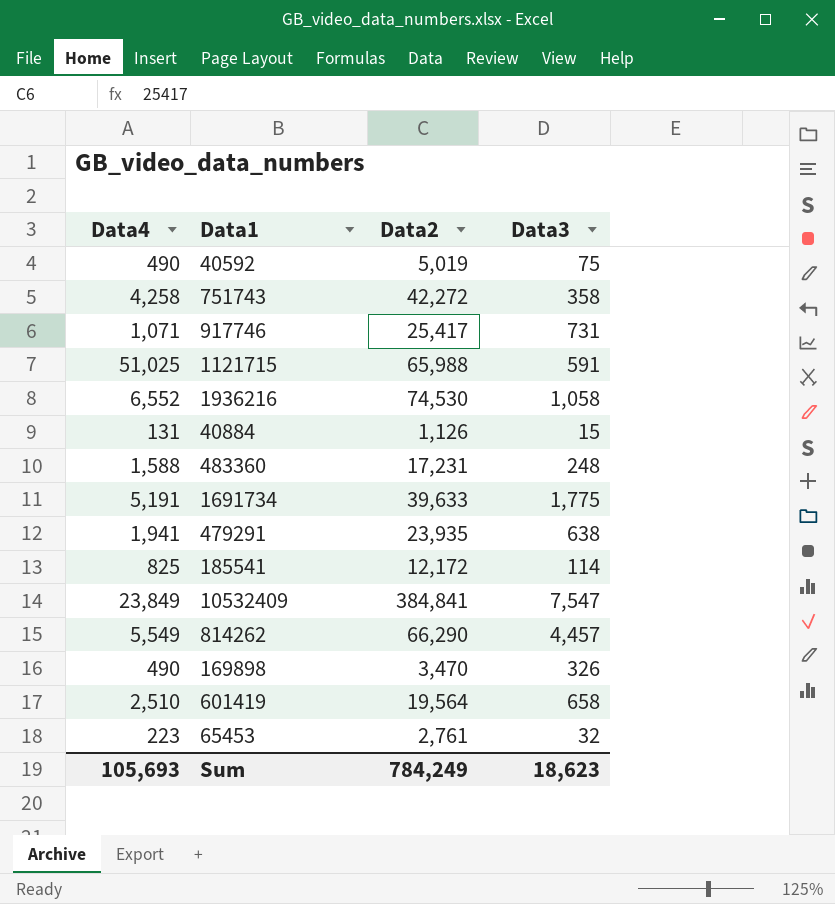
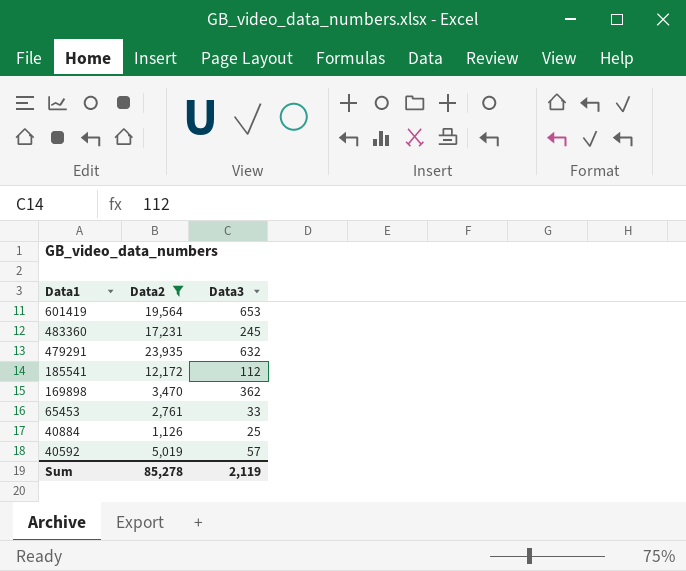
filter: none -> Data2 <= 23,935
row order: none -> Data1 descending
column Data4 | position: 1 -> none
601419 | Data3: 658 -> 653
483360 | Data3: 248 -> 245
479291 | Data3: 638 -> 632
185541 | Data3: 114 -> 112
169898 | Data3: 326 -> 362
65453 | Data3: 32 -> 33
40884 | Data3: 15 -> 25
40592 | Data3: 75 -> 57
Sum | Data2: 784,249 -> 85,278
Sum | Data3: 18,623 -> 2,119

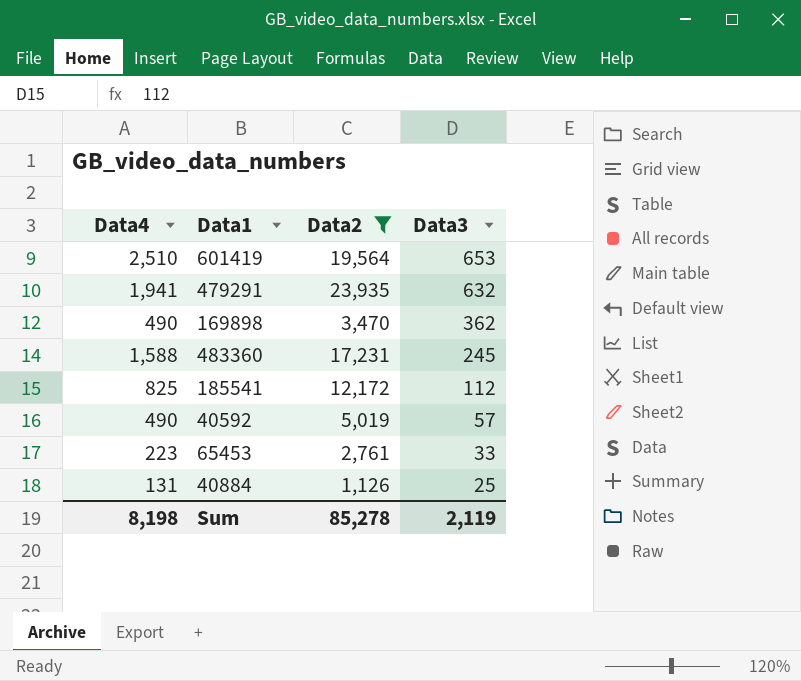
row order: Data1 descending -> Data3 descending
column Data4 | position: none -> 1

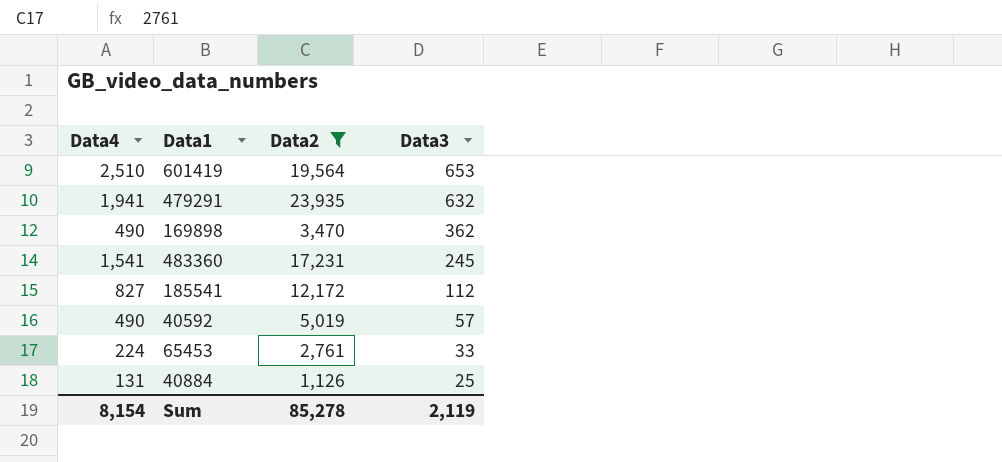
483360 | Data4: 1,588 -> 1,541
185541 | Data4: 825 -> 827
65453 | Data4: 223 -> 224
Sum | Data4: 8,198 -> 8,154

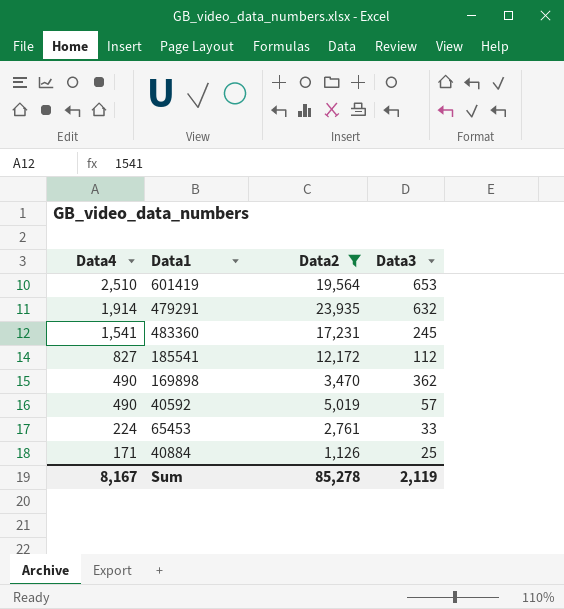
row order: Data3 descending -> Data4 descending
479291 | Data4: 1,941 -> 1,914
40884 | Data4: 131 -> 171
Sum | Data4: 8,154 -> 8,167

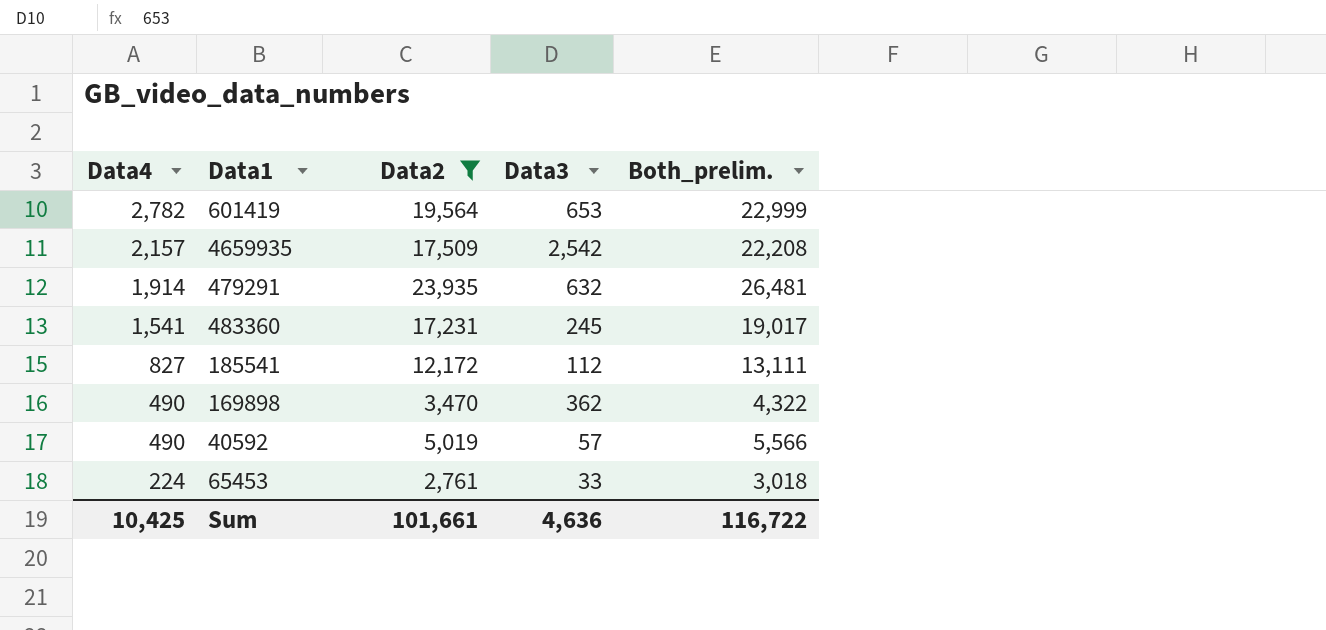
column Both_prelim. | formula: none -> [Data4] + [Data2] + [Data3]
row 40884: 171 | 1,126 | 25 -> none
601419 | Data4: 2,510 -> 2,782
row 4659935: none -> 2,157 | 17,509 | 2,542 | 22,208
Sum | Data4: 8,167 -> 10,425
Sum | Data2: 85,278 -> 101,661
Sum | Data3: 2,119 -> 4,636

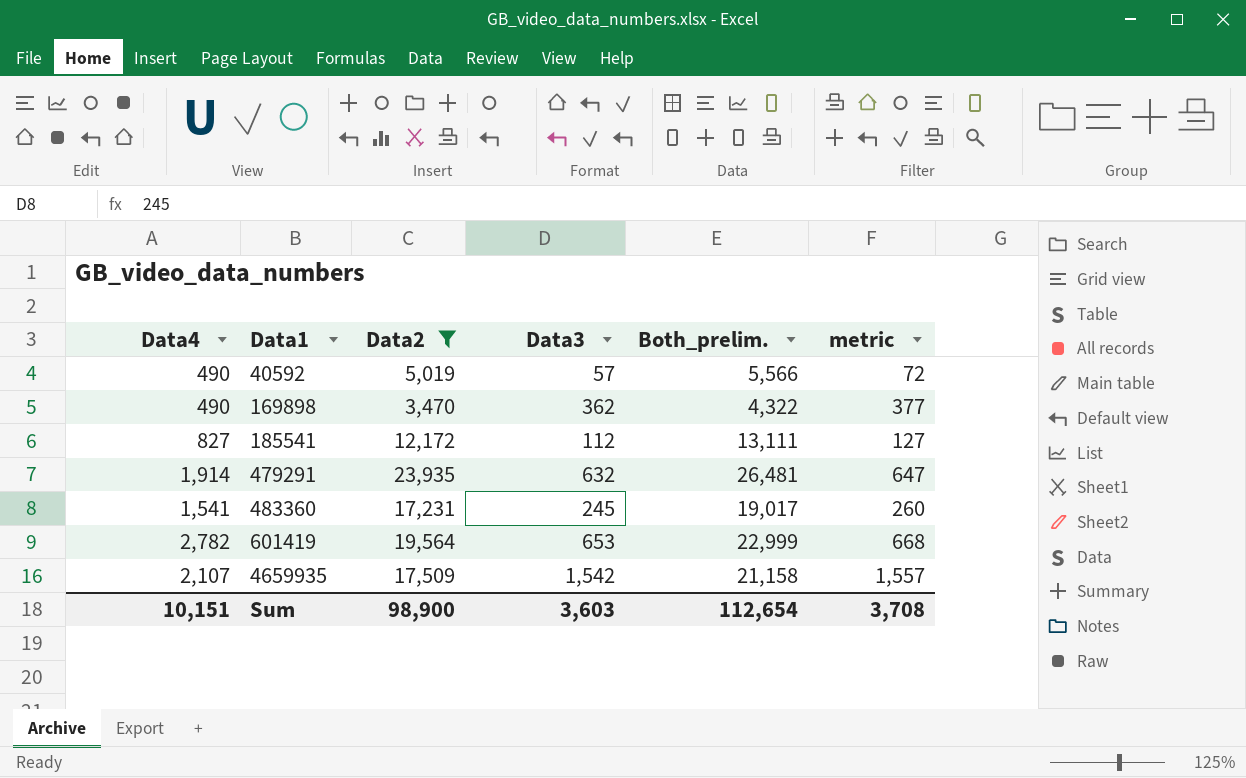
row order: Data4 descending -> Data1 ascending
column metric | formula: none -> [Data3] + 15
row 65453: 224 | 2,761 | 33 | 3,018 -> none
4659935 | Data4: 2,157 -> 2,107
4659935 | Data3: 2,542 -> 1,542
4659935 | Both_prelim.: 22,208 -> 21,158
Sum | Data4: 10,425 -> 10,151
Sum | Data2: 101,661 -> 98,900
Sum | Data3: 4,636 -> 3,603
Sum | Both_prelim.: 116,722 -> 112,654

